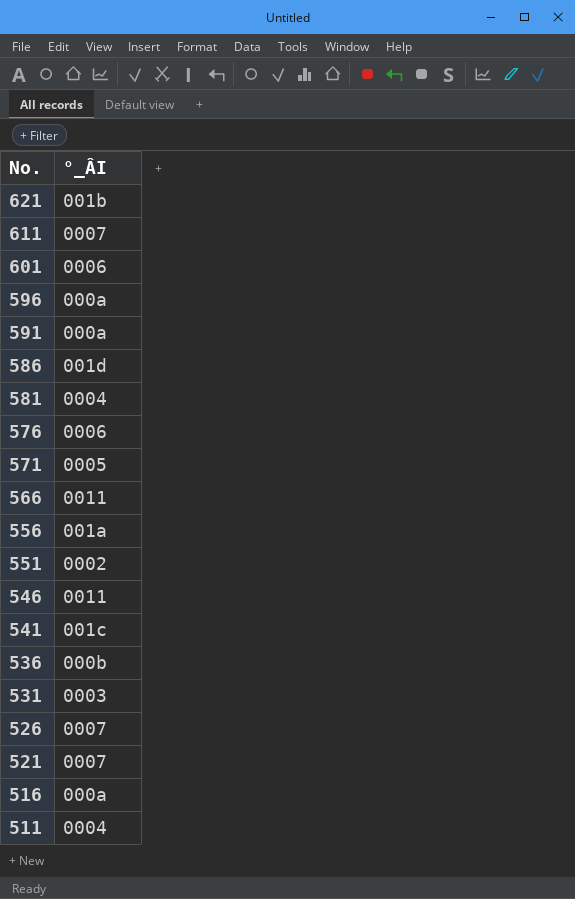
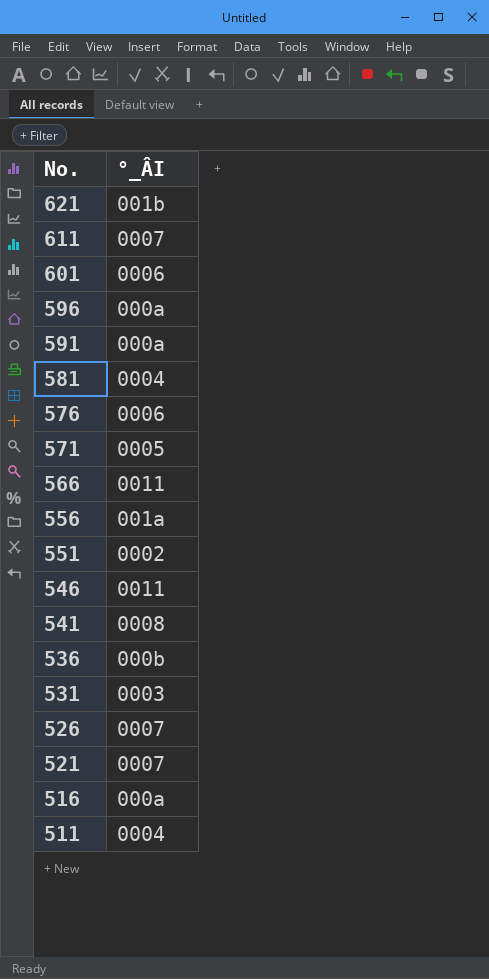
row 586: 001d -> none
541 | °_ÂI: 001c -> 0008

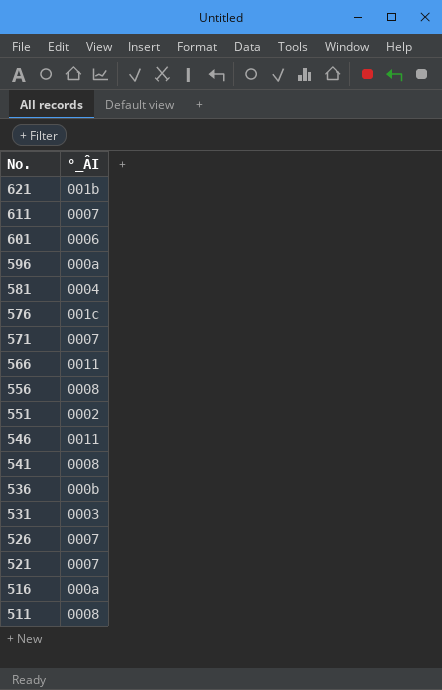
row 591: 000a -> none
576 | °_ÂI: 0006 -> 001c
571 | °_ÂI: 0005 -> 0007
556 | °_ÂI: 001a -> 0008
511 | °_ÂI: 0004 -> 0008

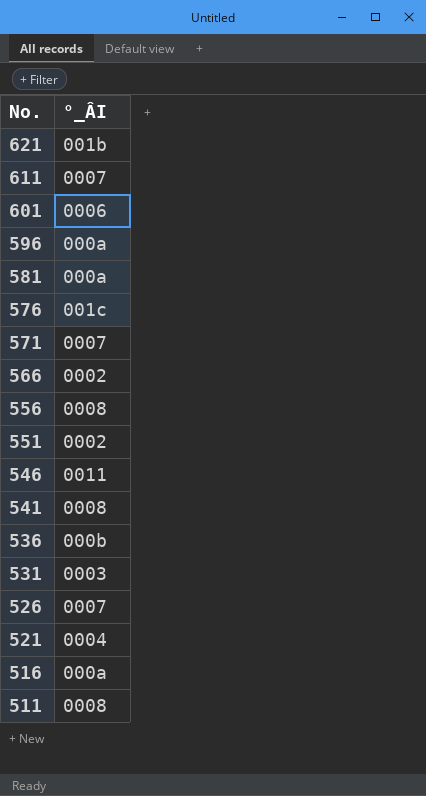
581 | °_ÂI: 0004 -> 000a
566 | °_ÂI: 0011 -> 0002
521 | °_ÂI: 0007 -> 0004

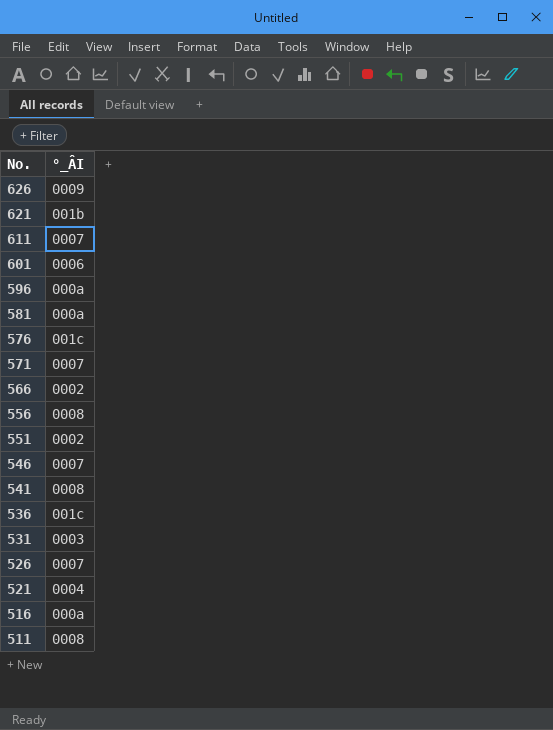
row 626: none -> 0009
546 | °_ÂI: 0011 -> 0007
536 | °_ÂI: 000b -> 001c

